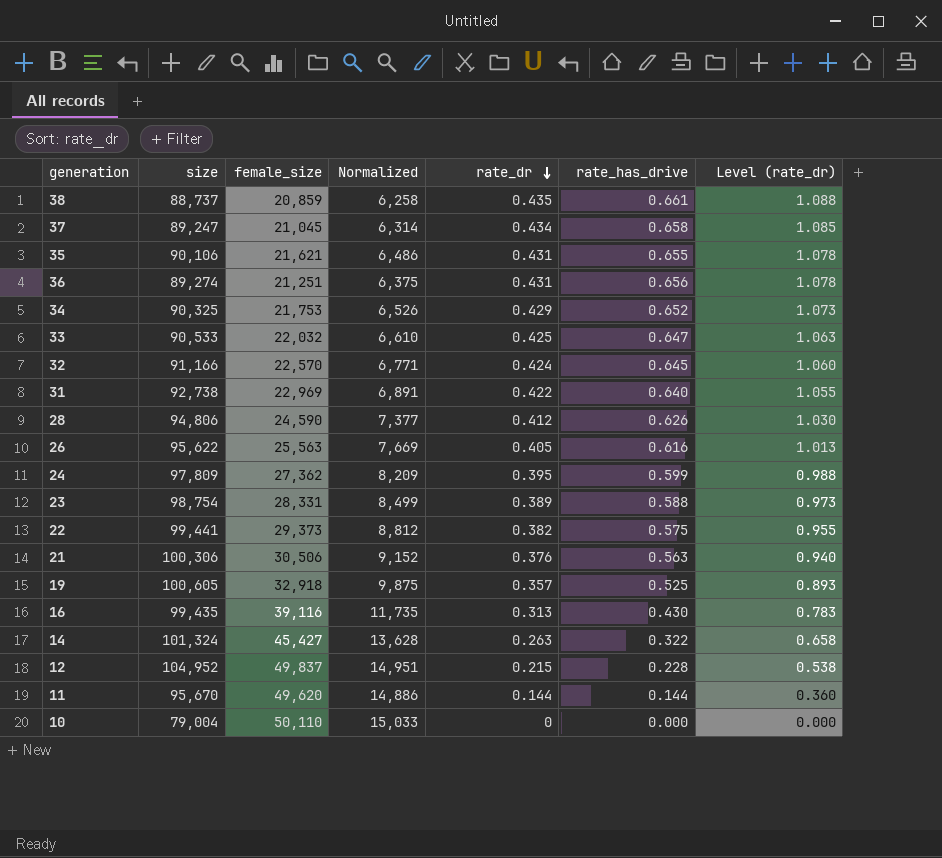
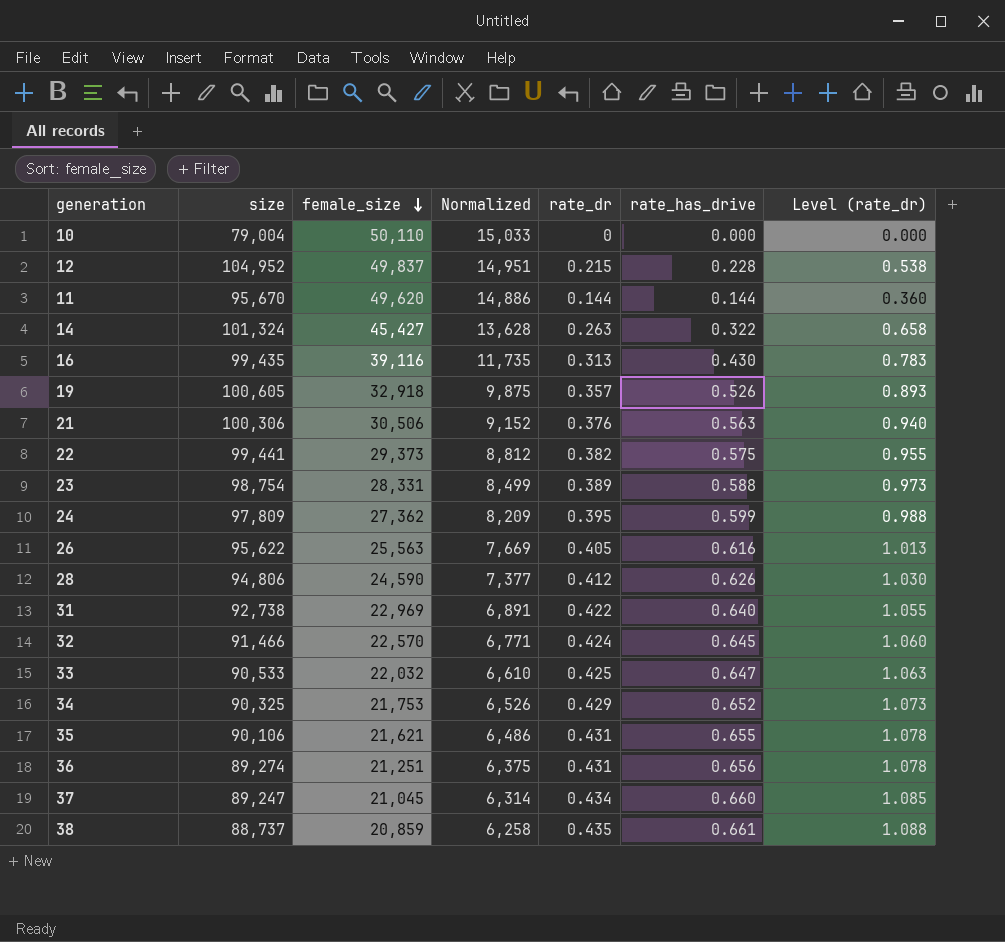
row order: rate_dr descending -> female_size descending
19 | rate_has_drive: 0.525 -> 0.526
32 | size: 91,166 -> 91,466
37 | rate_has_drive: 0.658 -> 0.660

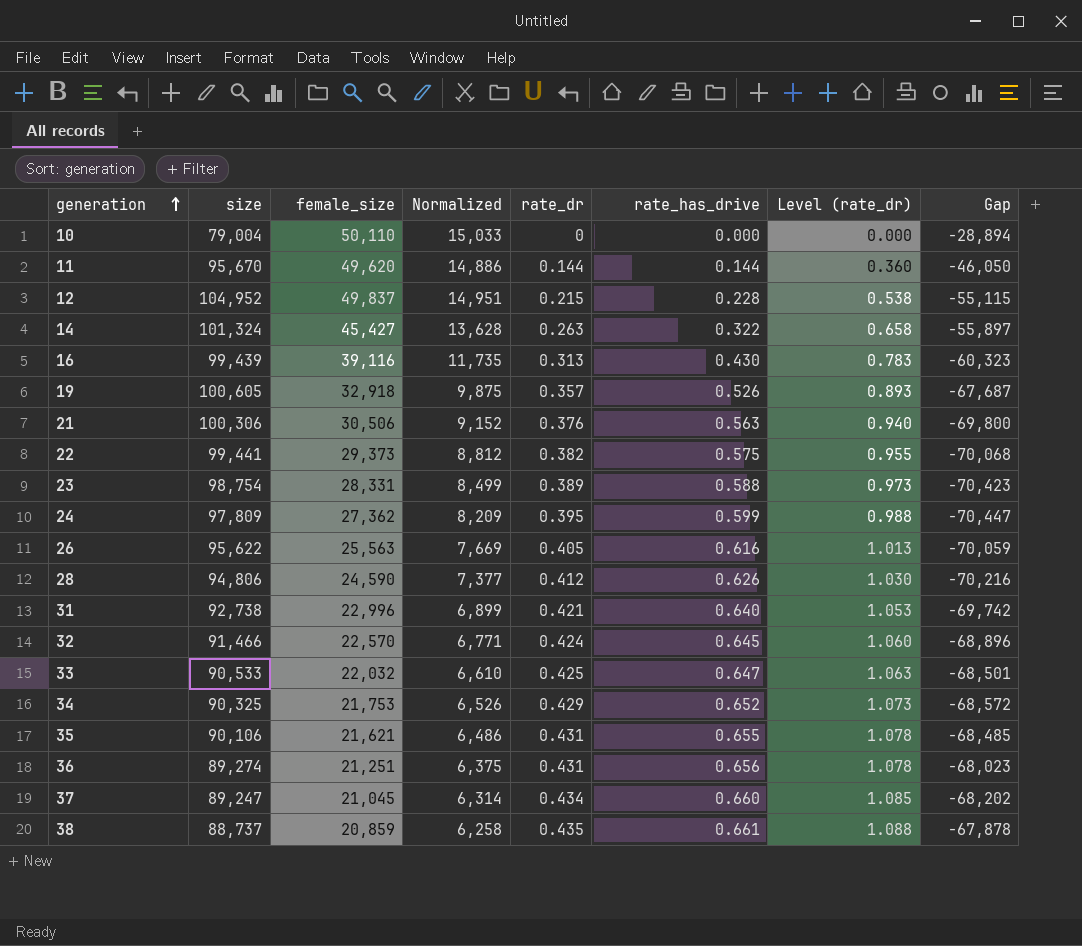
row order: female_size descending -> generation ascending
column Gap | formula: none -> [female_size] - [size]
16 | size: 99,435 -> 99,439
31 | female_size: 22,969 -> 22,996
31 | Normalized: 6,891 -> 6,899
31 | rate_dr: 0.422 -> 0.421
31 | Level (rate_dr): 1.055 -> 1.053

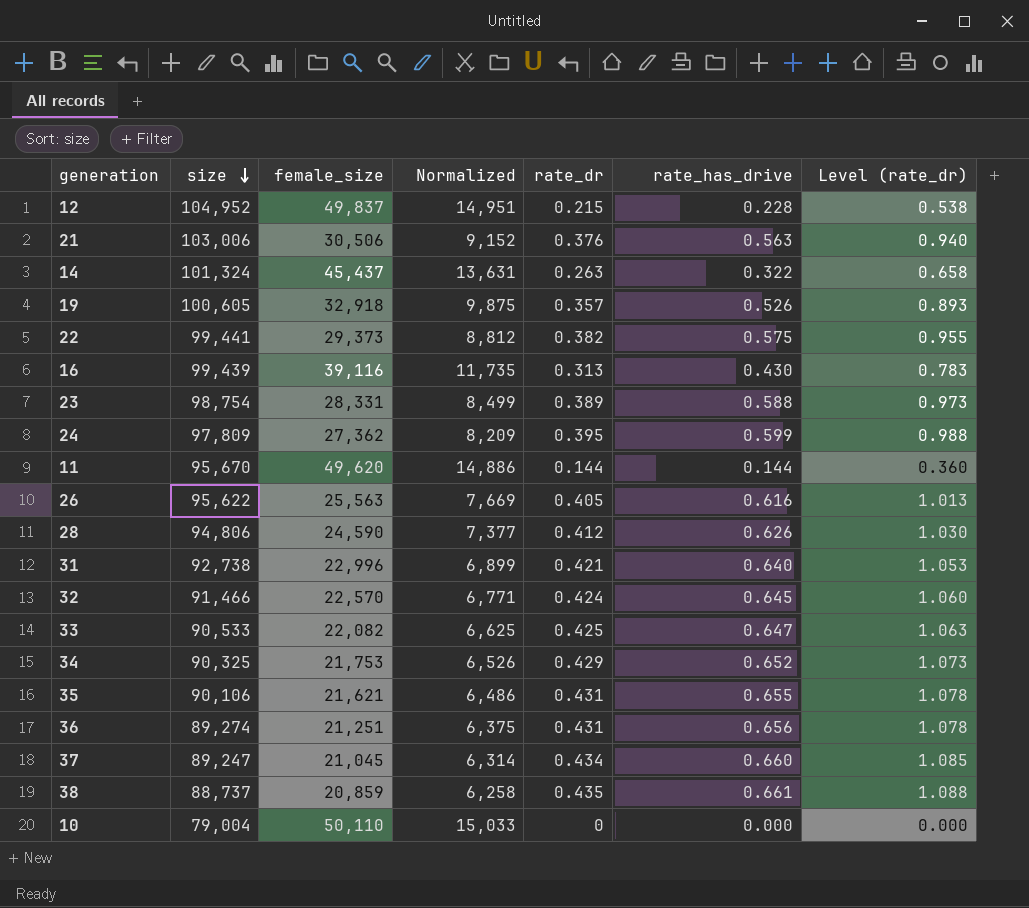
row order: generation ascending -> size descending
column Gap | formula: [female_size] - [size] -> none
21 | size: 100,306 -> 103,006
14 | female_size: 45,427 -> 45,437
14 | Normalized: 13,628 -> 13,631
33 | female_size: 22,032 -> 22,082
33 | Normalized: 6,610 -> 6,625

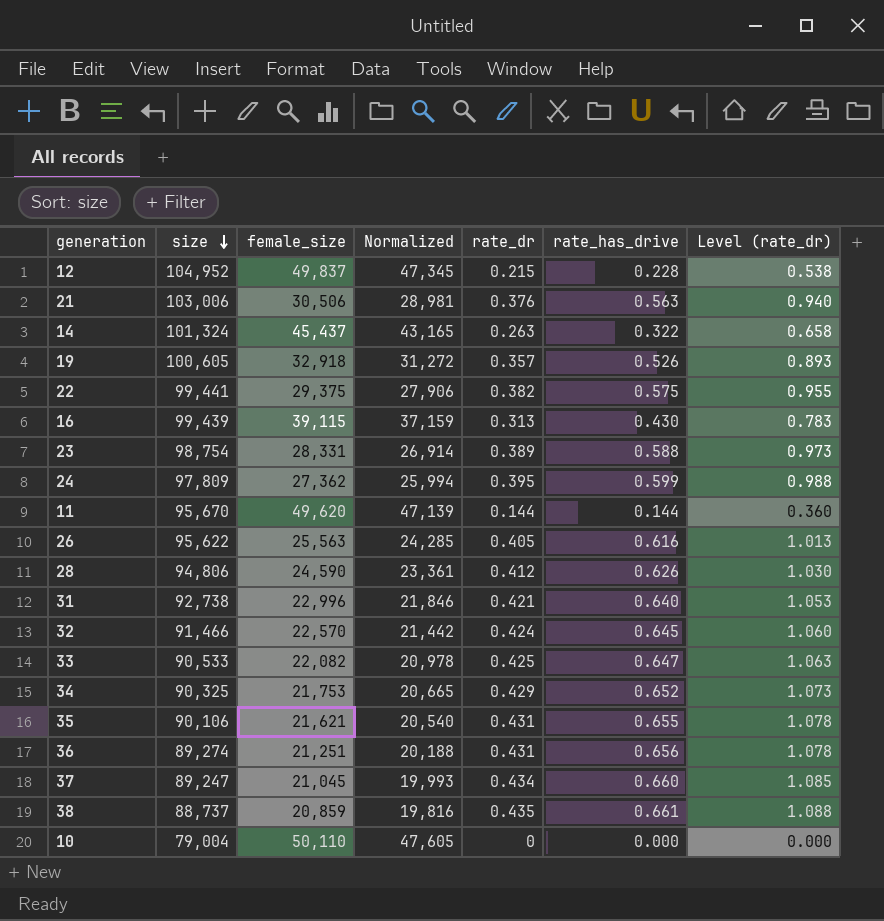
column Normalized | formula: [female_size] * 0.3 -> [female_size] * 0.95
22 | female_size: 29,373 -> 29,375
16 | female_size: 39,116 -> 39,115

